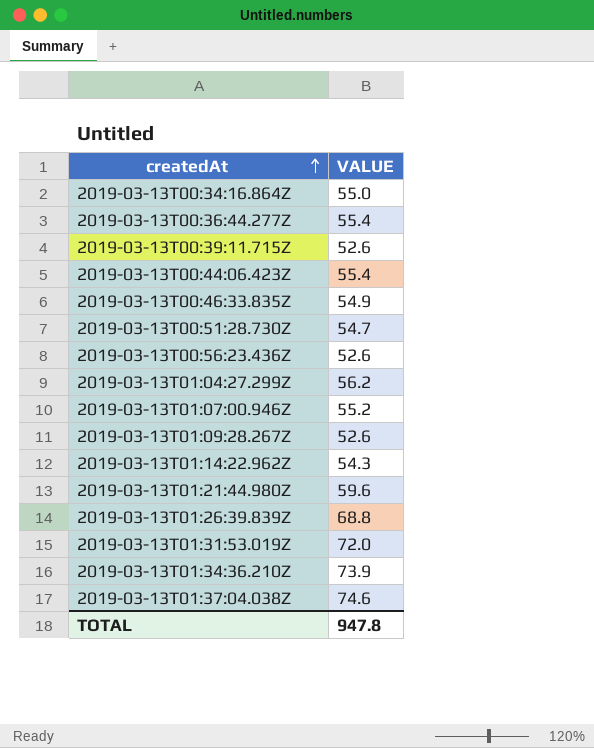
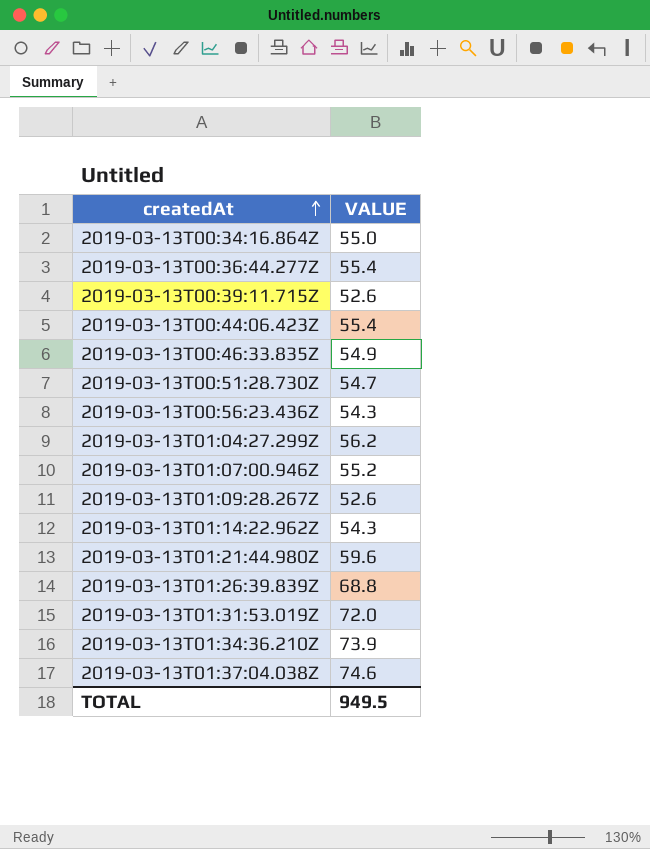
2019-03-13T00:56:23.436Z | VALUE: 52.6 -> 54.3
TOTAL | VALUE: 947.8 -> 949.5

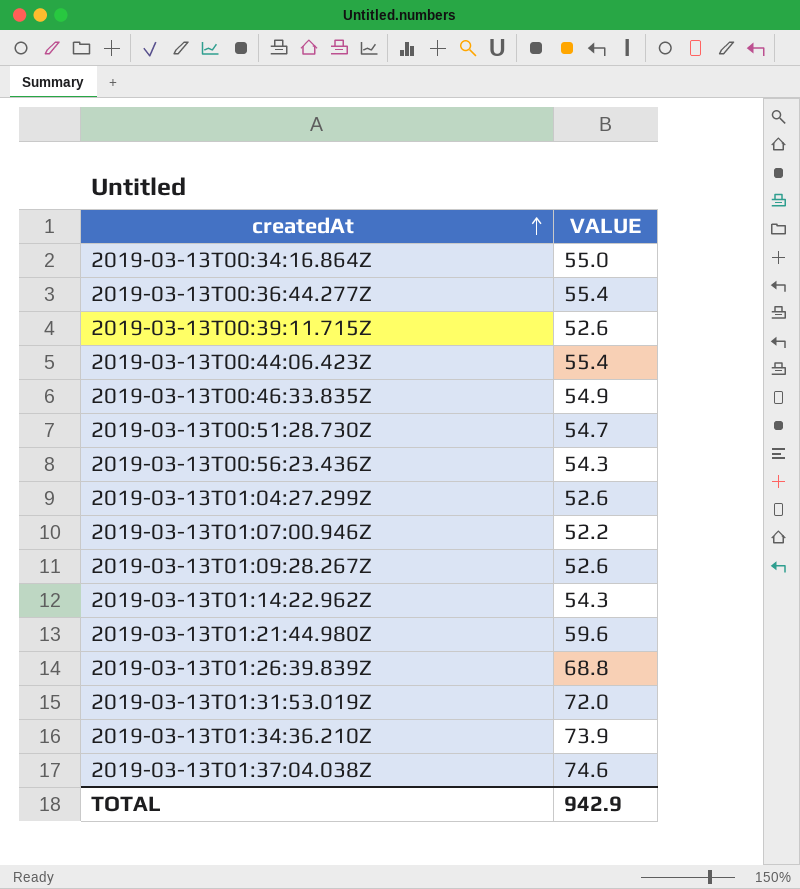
2019-03-13T01:04:27.299Z | VALUE: 56.2 -> 52.6
2019-03-13T01:07:00.946Z | VALUE: 55.2 -> 52.2
TOTAL | VALUE: 949.5 -> 942.9

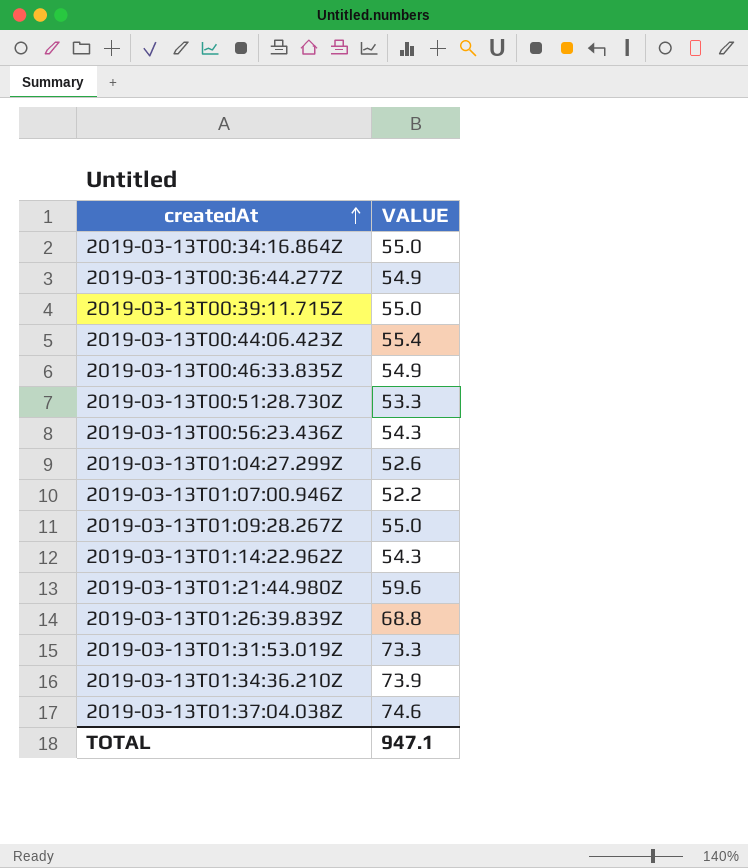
2019-03-13T00:36:44.277Z | VALUE: 55.4 -> 54.9
2019-03-13T00:39:11.715Z | VALUE: 52.6 -> 55.0
2019-03-13T00:51:28.730Z | VALUE: 54.7 -> 53.3
2019-03-13T01:09:28.267Z | VALUE: 52.6 -> 55.0
2019-03-13T01:31:53.019Z | VALUE: 72.0 -> 73.3
TOTAL | VALUE: 942.9 -> 947.1

